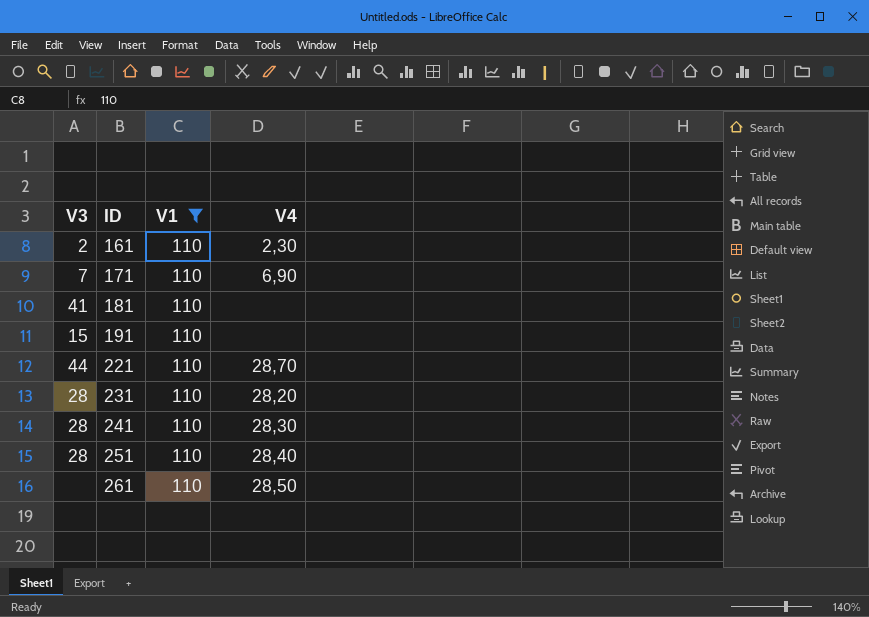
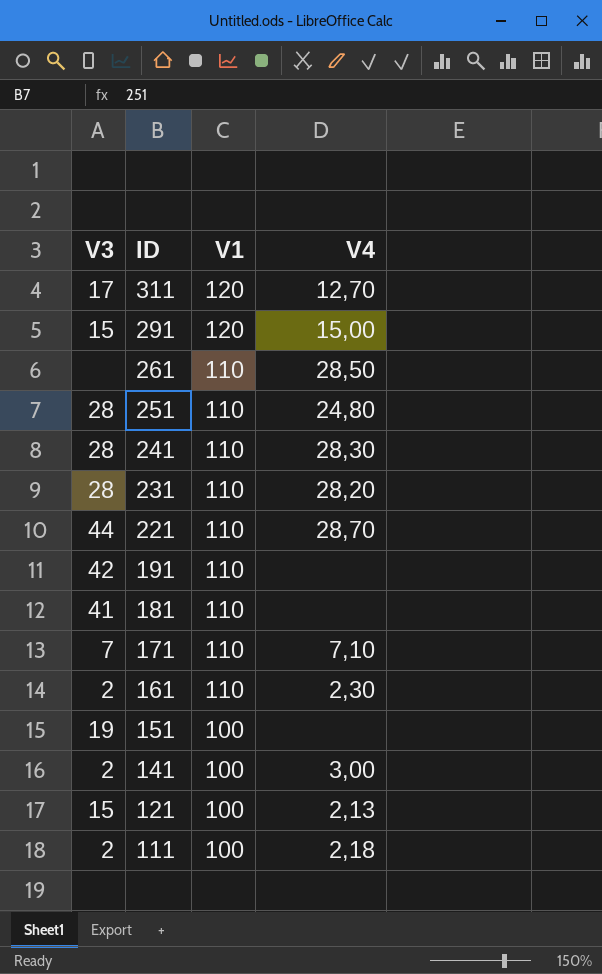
filter: V1 = 110 -> none
row order: ID ascending -> ID descending
251 | V4: 28,40 -> 24,80
191 | V3: 15 -> 42
171 | V4: 6,90 -> 7,10

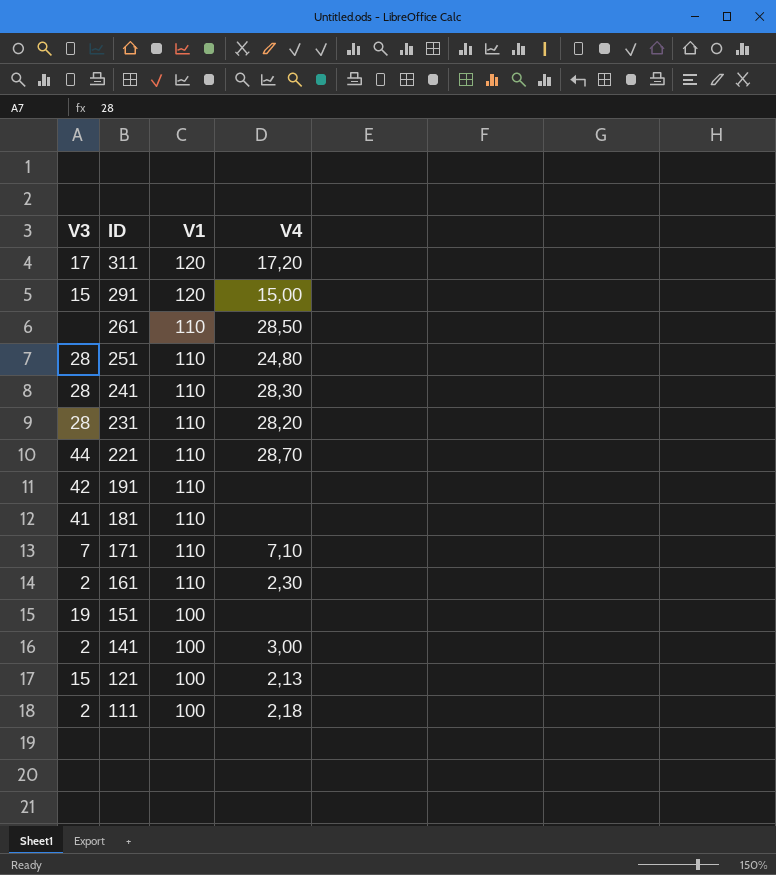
311 | V4: 12,70 -> 17,20

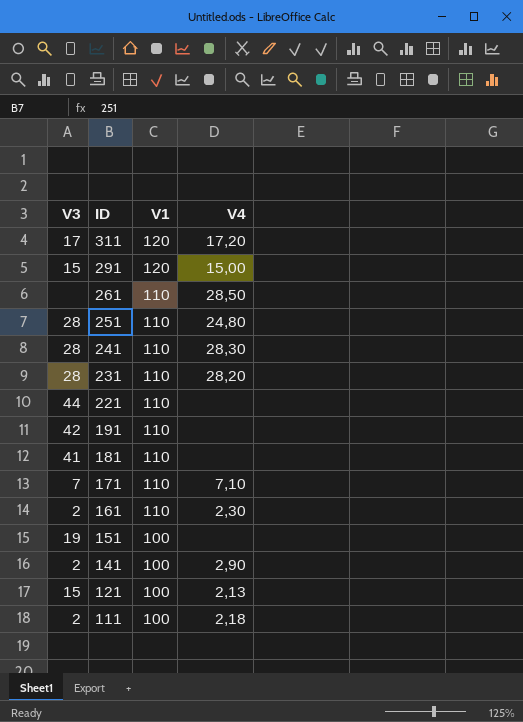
221 | V4: 28,70 -> none
141 | V4: 3,00 -> 2,90

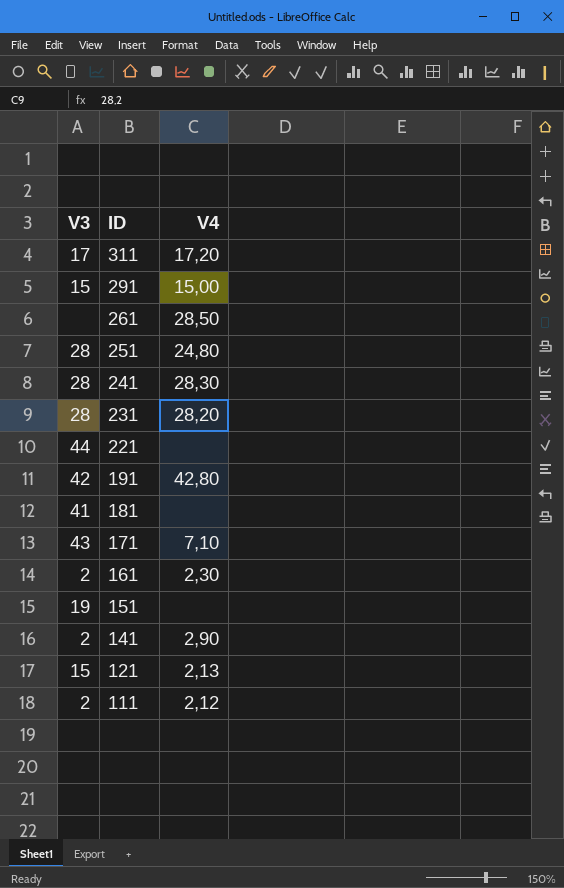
column V1 | position: 3 -> none
191 | V4: none -> 42,80
171 | V3: 7 -> 43
111 | V4: 2,18 -> 2,12

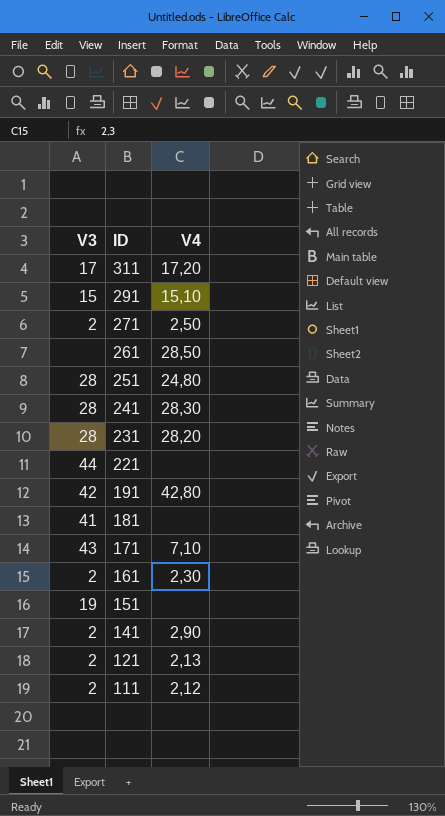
291 | V4: 15,00 -> 15,10
row 271: none -> 2 | 2,50
121 | V3: 15 -> 2

